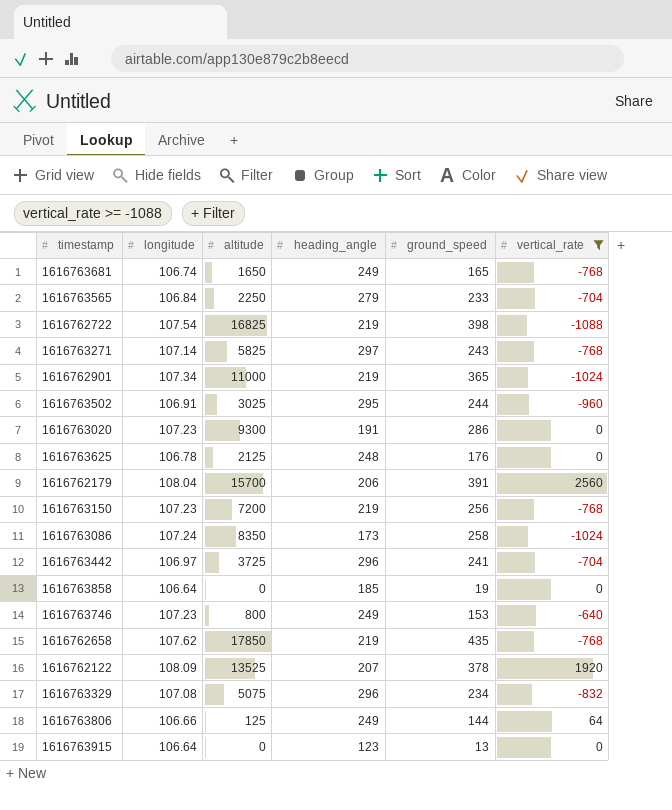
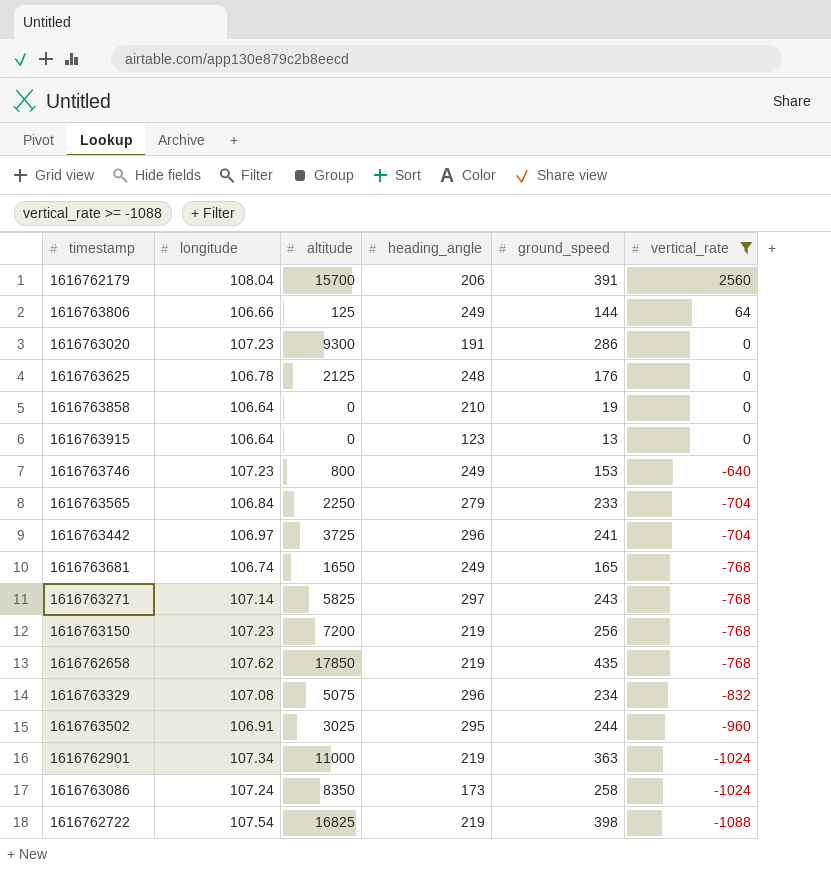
row order: none -> vertical_rate descending
row 1616762122: 108.09 | 13525 | 207 | 378 | 1920 -> none
1616763858 | heading_angle: 185 -> 210
1616762901 | ground_speed: 365 -> 363

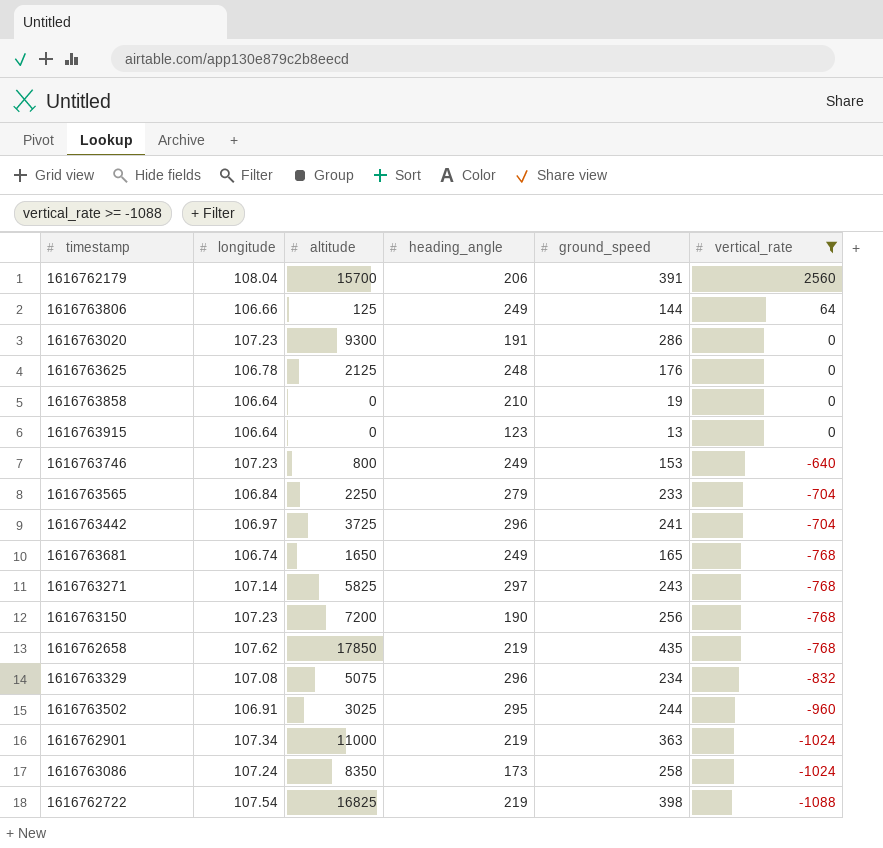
1616763150 | heading_angle: 219 -> 190

